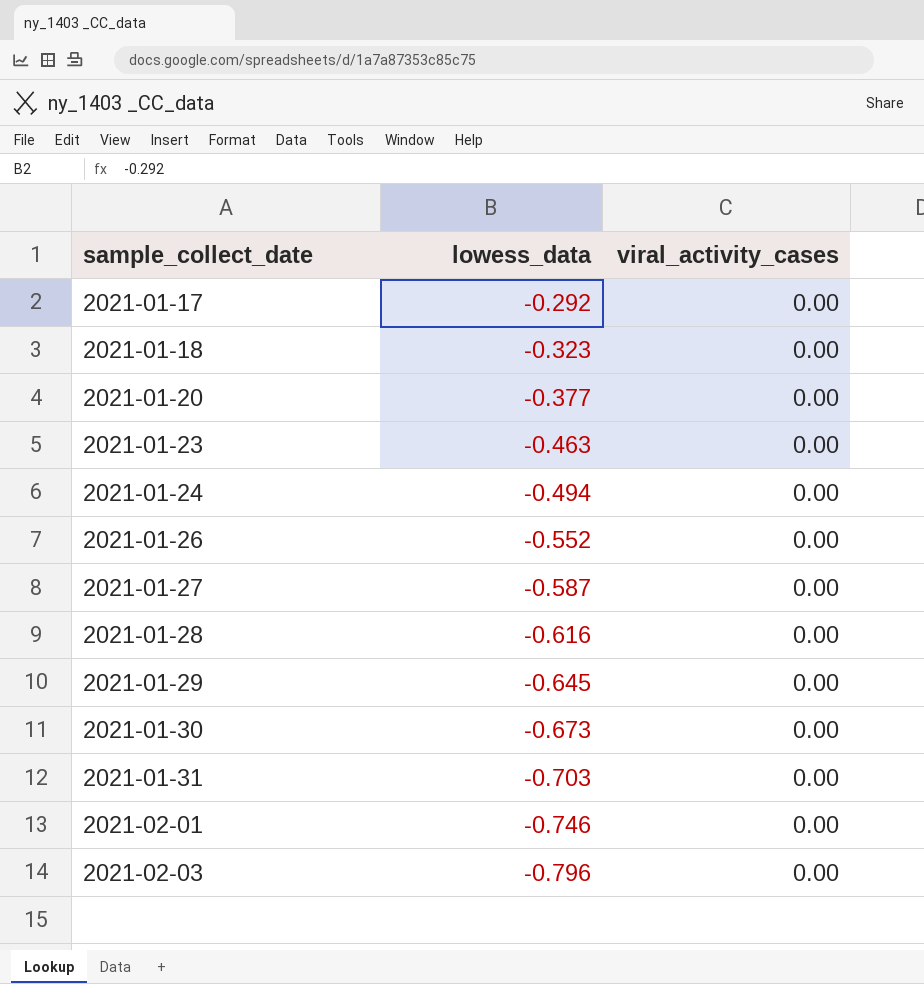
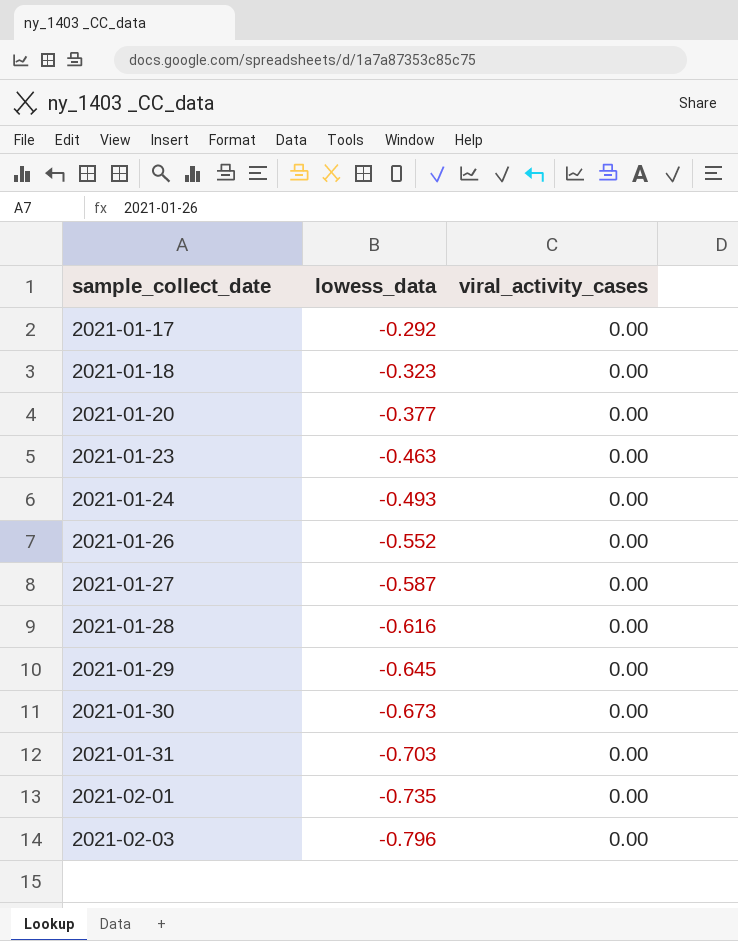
2021-01-24 | lowess_data: -0.494 -> -0.493
2021-02-01 | lowess_data: -0.746 -> -0.735

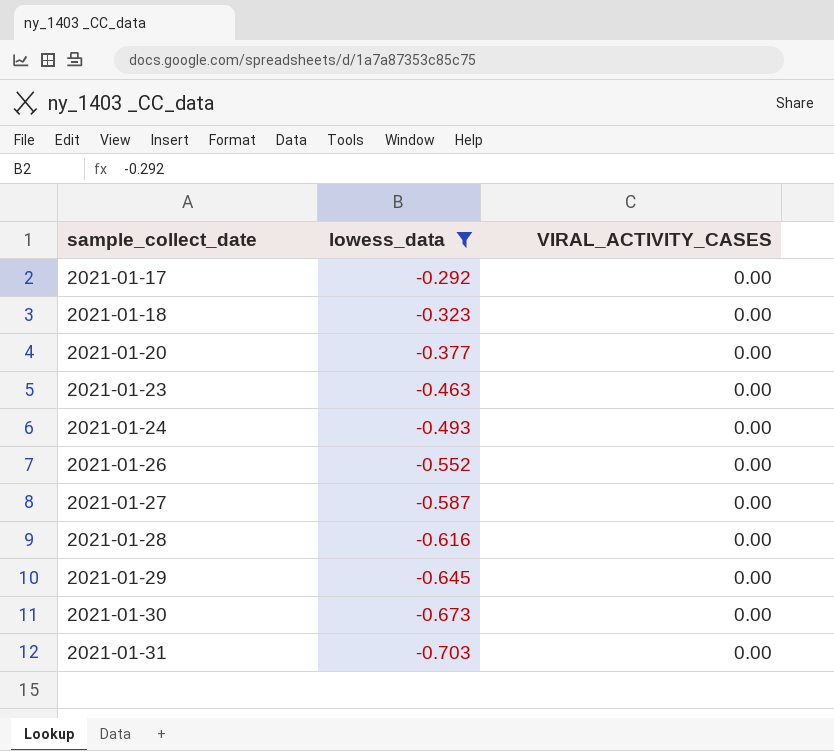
filter: none -> lowess_data >= -0.703
column name: viral_activity_cases -> VIRAL_ACTIVITY_CASES

